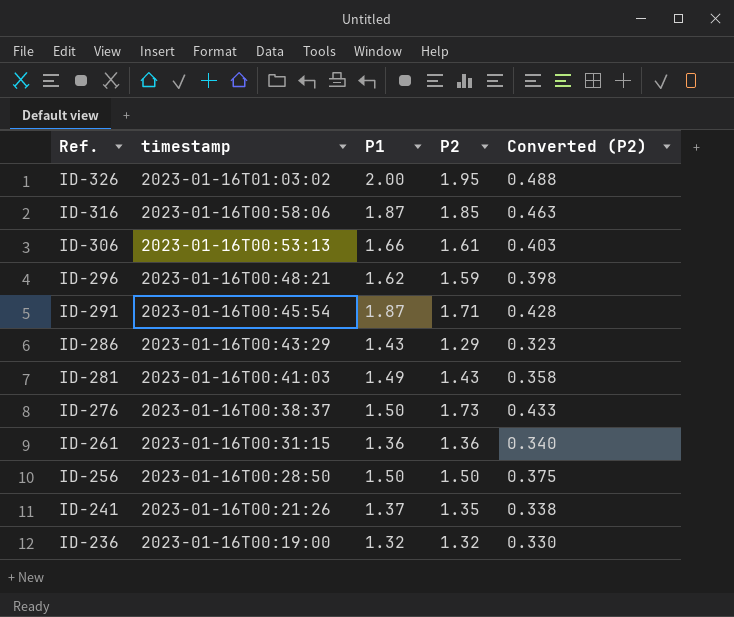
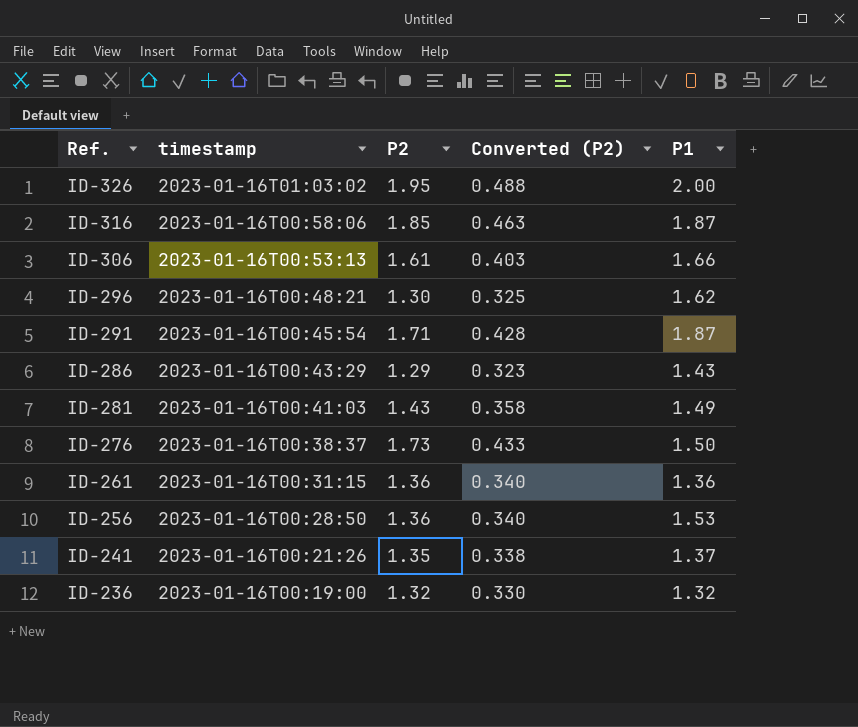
column P1 | position: 3 -> 5
ID-296 | P2: 1.59 -> 1.30
ID-296 | Converted (P2): 0.398 -> 0.325
ID-256 | P2: 1.50 -> 1.36
ID-256 | Converted (P2): 0.375 -> 0.340
ID-256 | P1: 1.50 -> 1.53

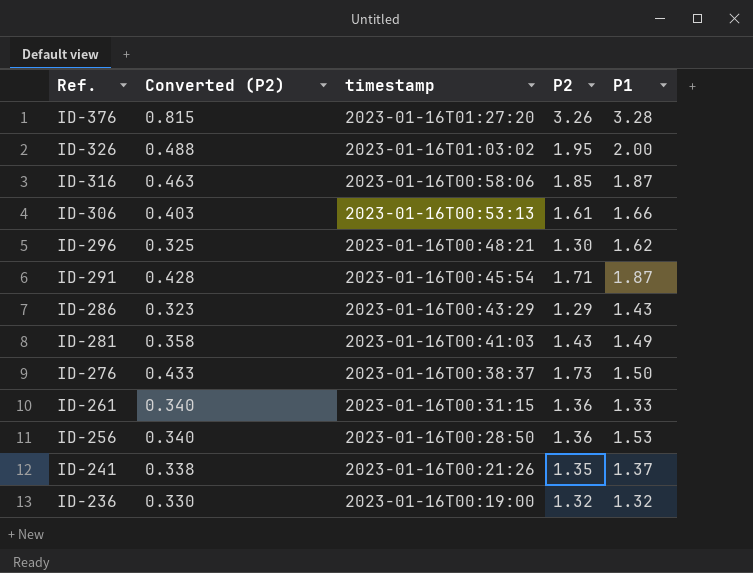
column Converted (P2) | position: 4 -> 2
row ID-376: none -> 0.815 | 2023-01-16T01:27:20 | 3.26 | 3.28
ID-261 | P1: 1.36 -> 1.33

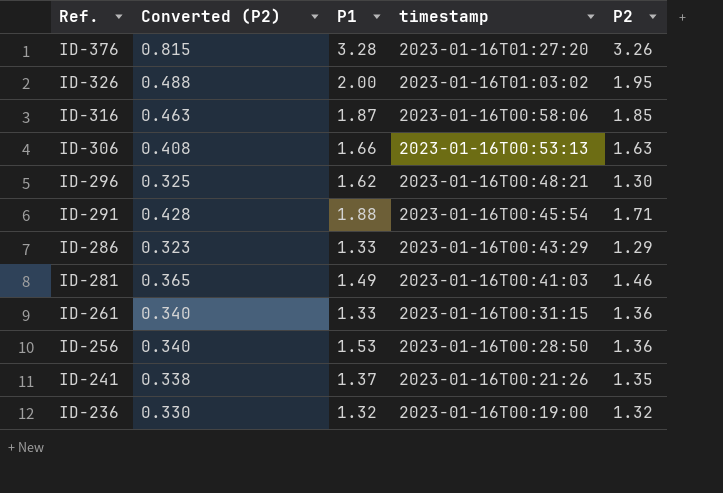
column P1 | position: 5 -> 3
row ID-276: 0.433 | 2023-01-16T00:38:37 | 1.73 | 1.50 -> none
ID-306 | Converted (P2): 0.403 -> 0.408
ID-306 | P2: 1.61 -> 1.63
ID-291 | P1: 1.87 -> 1.88
ID-286 | P1: 1.43 -> 1.33
ID-281 | Converted (P2): 0.358 -> 0.365
ID-281 | P2: 1.43 -> 1.46

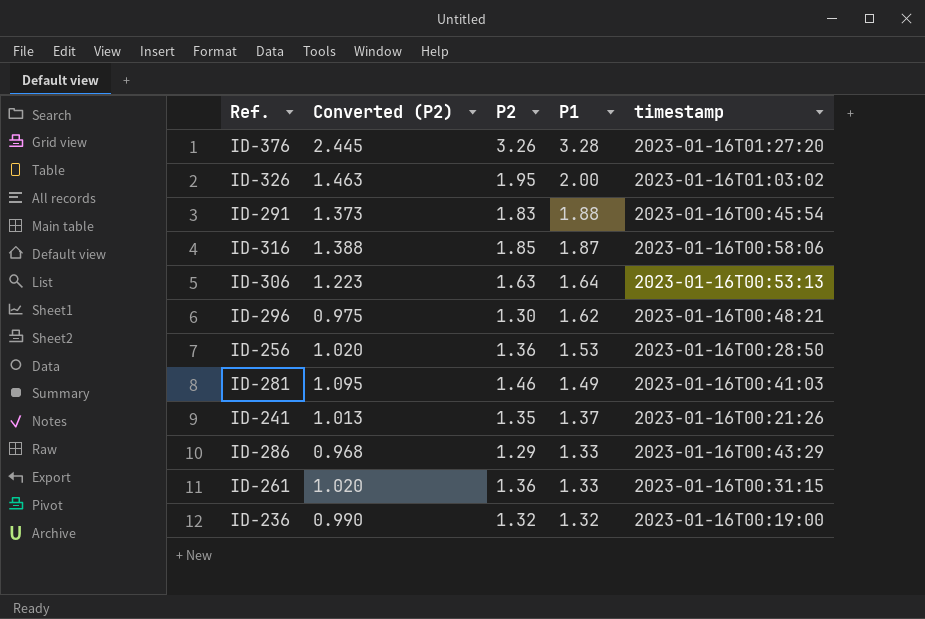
row order: Ref. descending -> P1 descending
column Converted (P2) | formula: [P2] * 0.25 -> [P2] * 0.75
column P2 | position: 5 -> 3
ID-291 | P2: 1.71 -> 1.83
ID-306 | P1: 1.66 -> 1.64

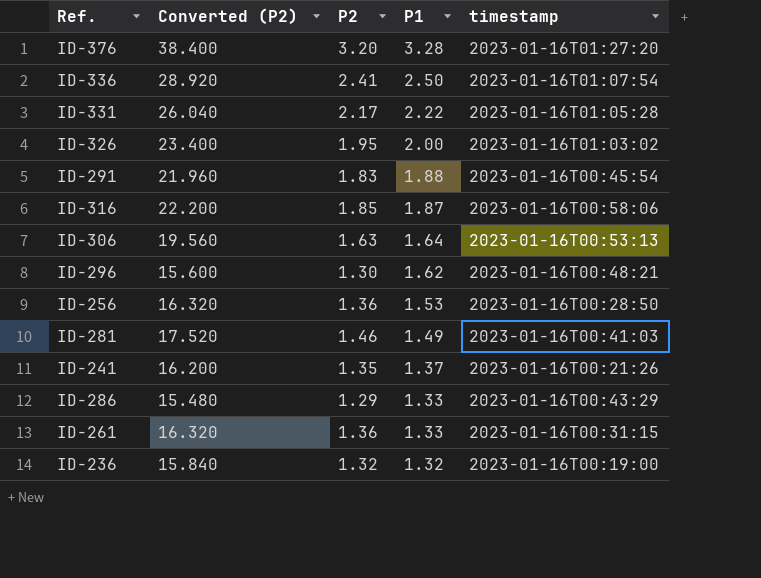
column Converted (P2) | formula: [P2] * 0.75 -> [P2] * 12
ID-376 | P2: 3.26 -> 3.20
row ID-336: none -> 28.920 | 2.41 | 2.50 | 2023-01-16T01:07:54
row ID-331: none -> 26.040 | 2.17 | 2.22 | 2023-01-16T01:05:28

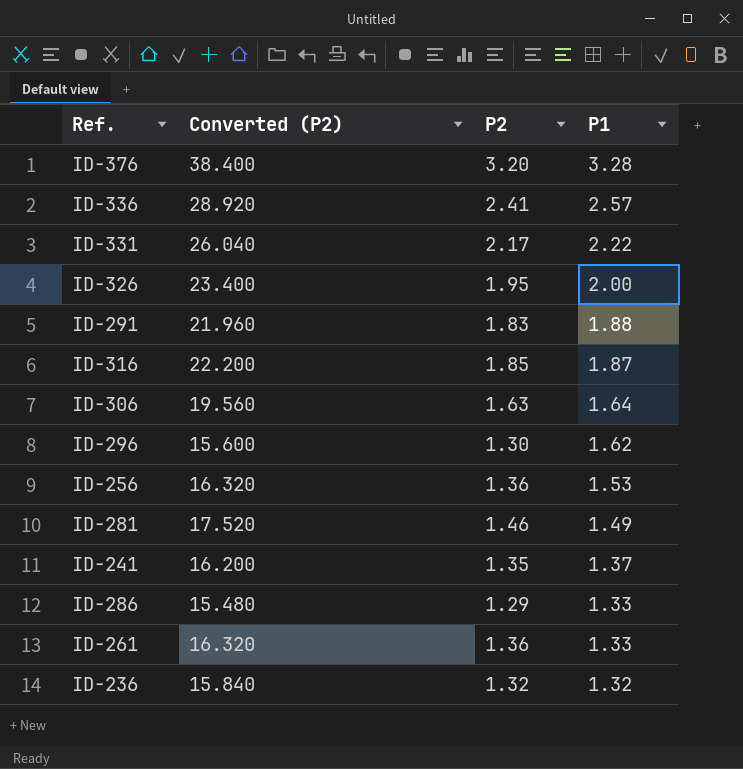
column timestamp | position: 5 -> none
ID-336 | P1: 2.50 -> 2.57

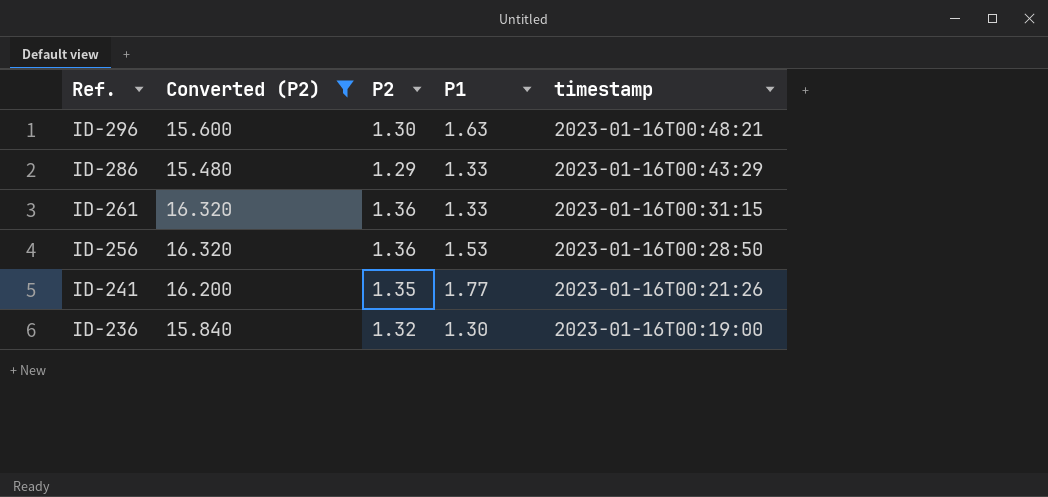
filter: none -> Converted (P2) <= 16.320
row order: P1 descending -> Ref. descending
column timestamp | position: none -> 5
ID-296 | P1: 1.62 -> 1.63
ID-241 | P1: 1.37 -> 1.77
ID-236 | P1: 1.32 -> 1.30

